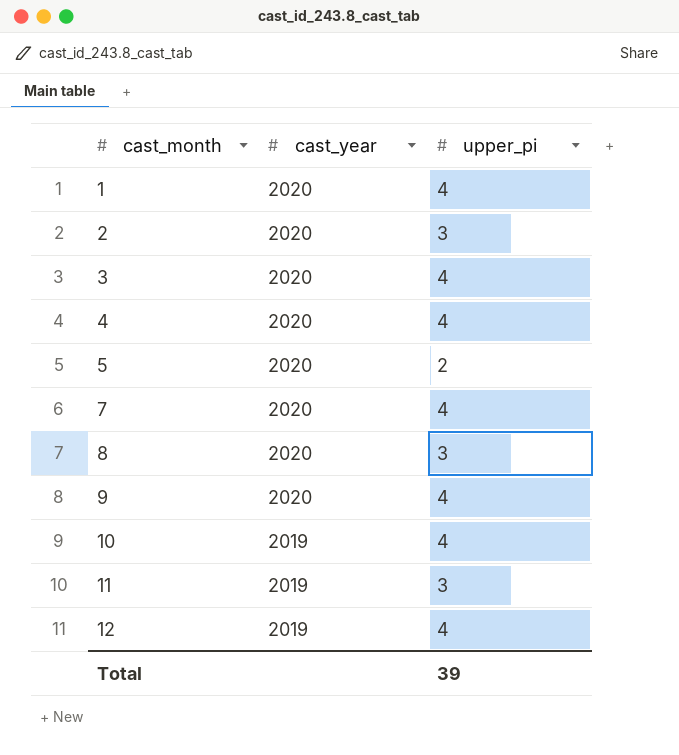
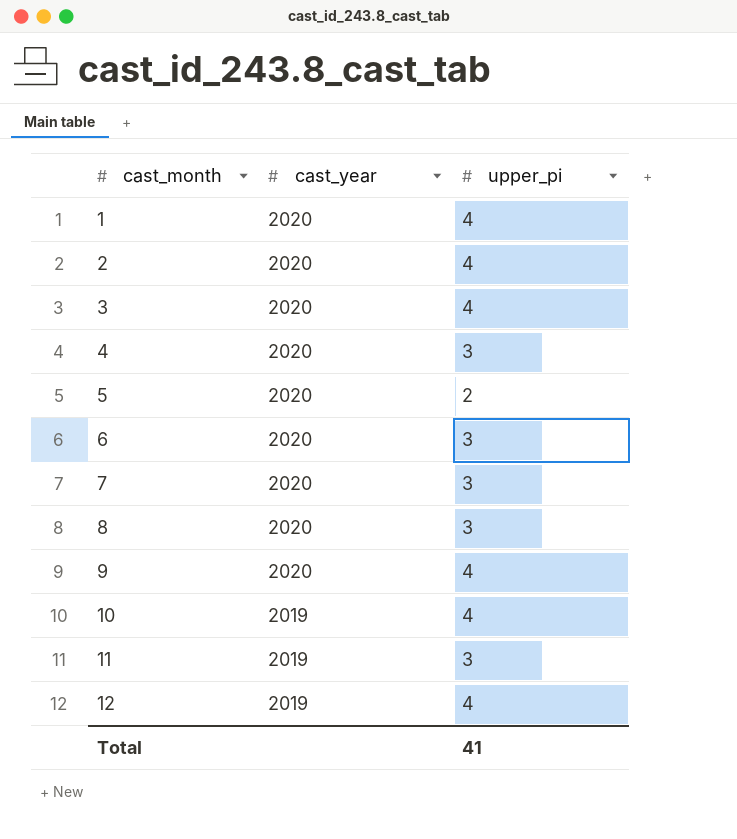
2 | upper_pi: 3 -> 4
4 | upper_pi: 4 -> 3
row 6: none -> 2020 | 3
7 | upper_pi: 4 -> 3
Total | upper_pi: 39 -> 41

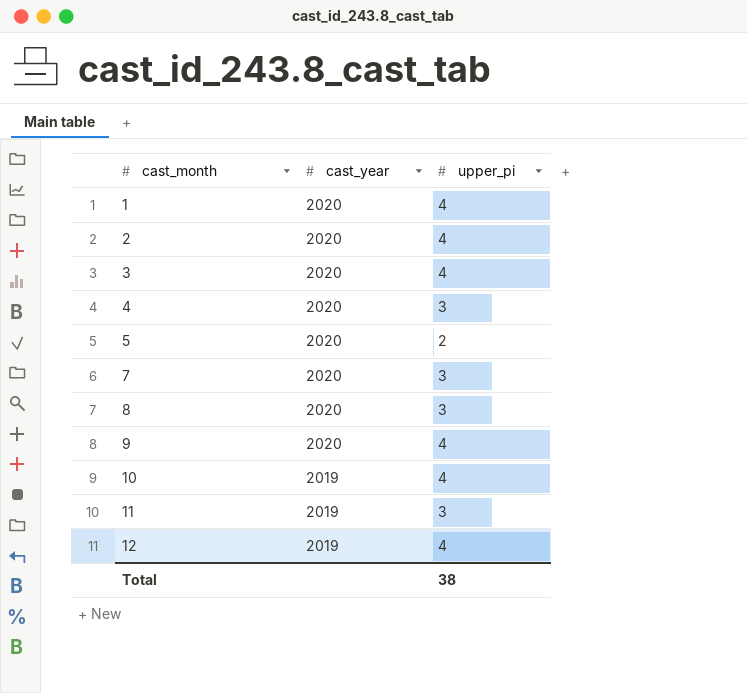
row 6: 2020 | 3 -> none
Total | upper_pi: 41 -> 38

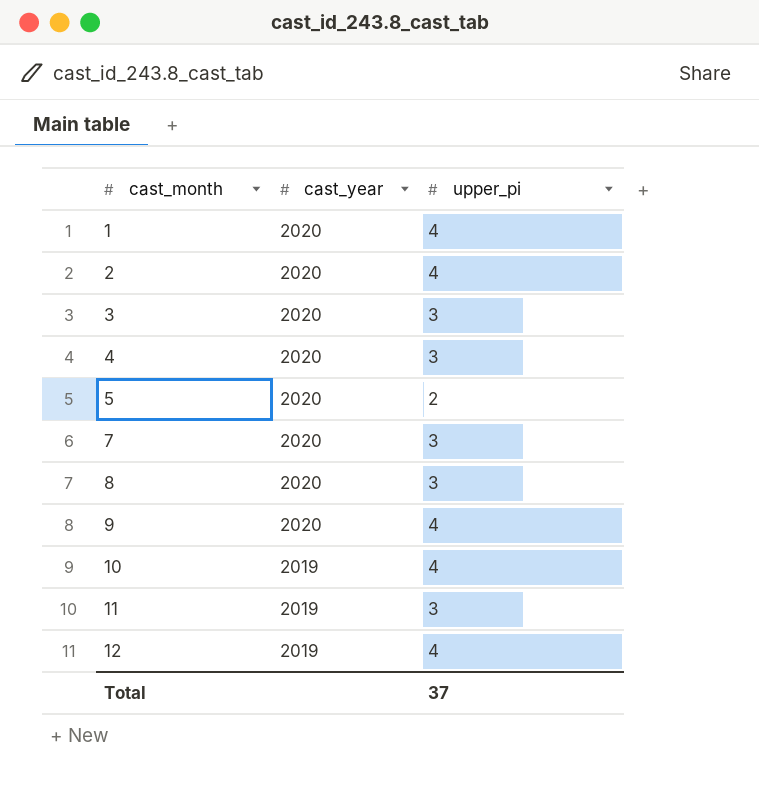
3 | upper_pi: 4 -> 3
Total | upper_pi: 38 -> 37

